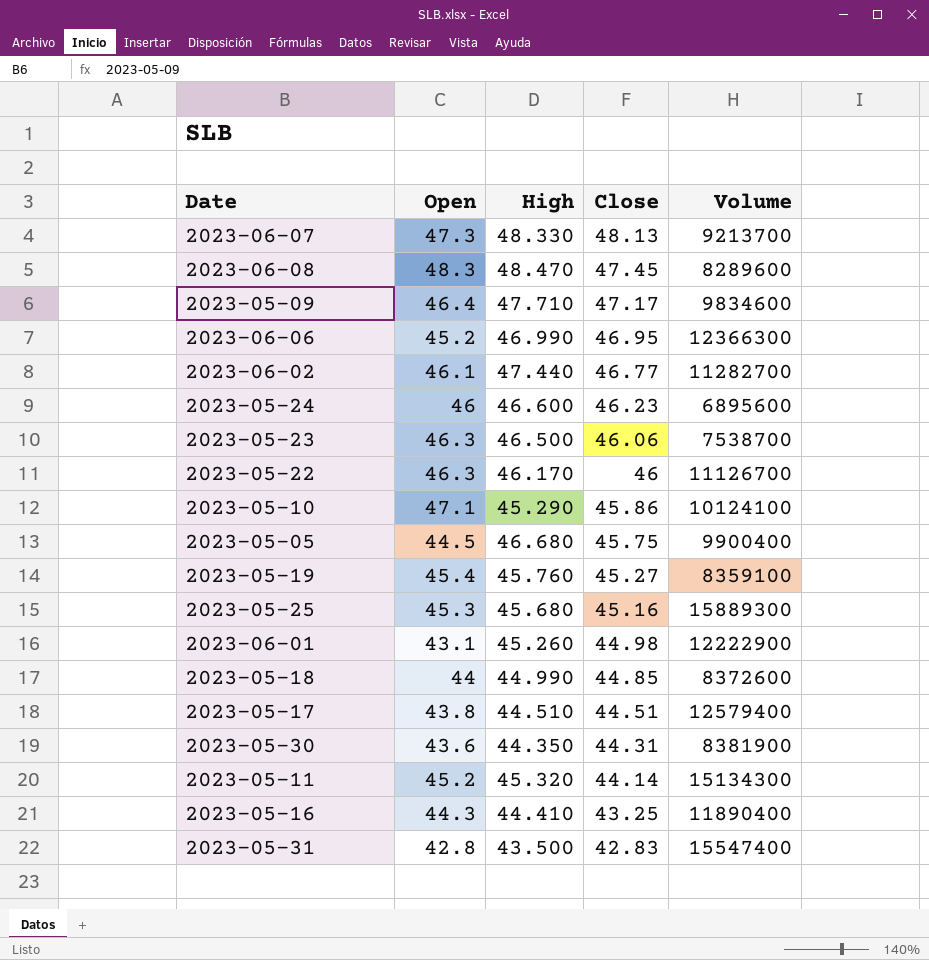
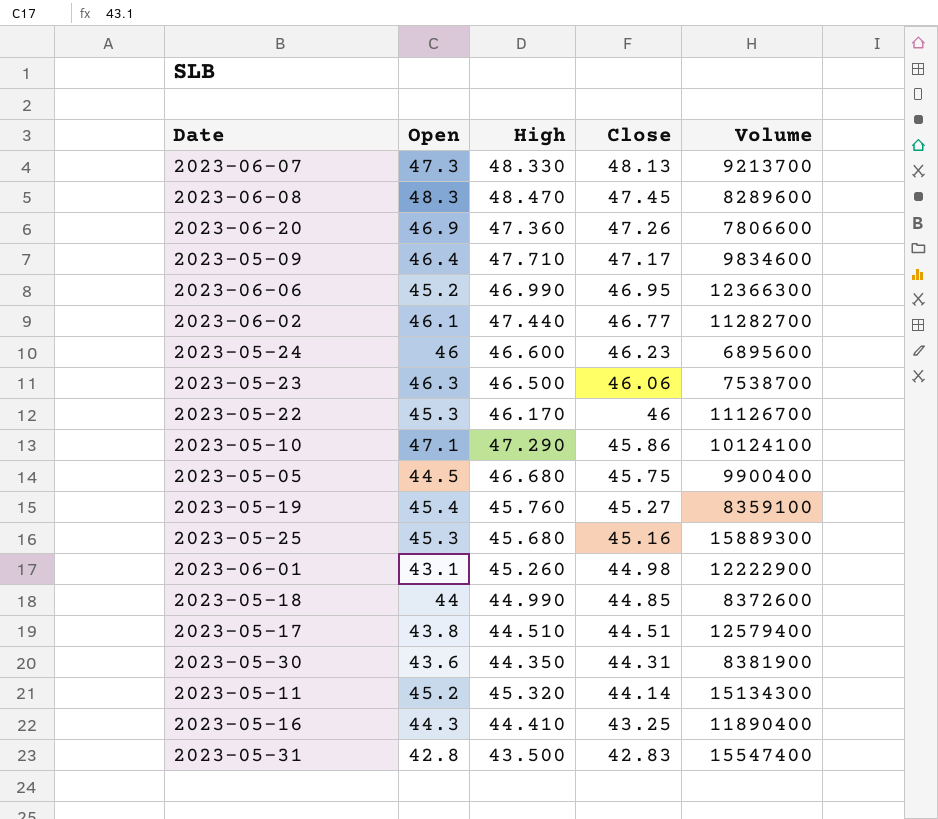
row 2023-06-20: none -> 46.9 | 47.360 | 47.26 | 7806600
2023-05-22 | Open: 46.3 -> 45.3
2023-05-10 | High: 45.290 -> 47.290

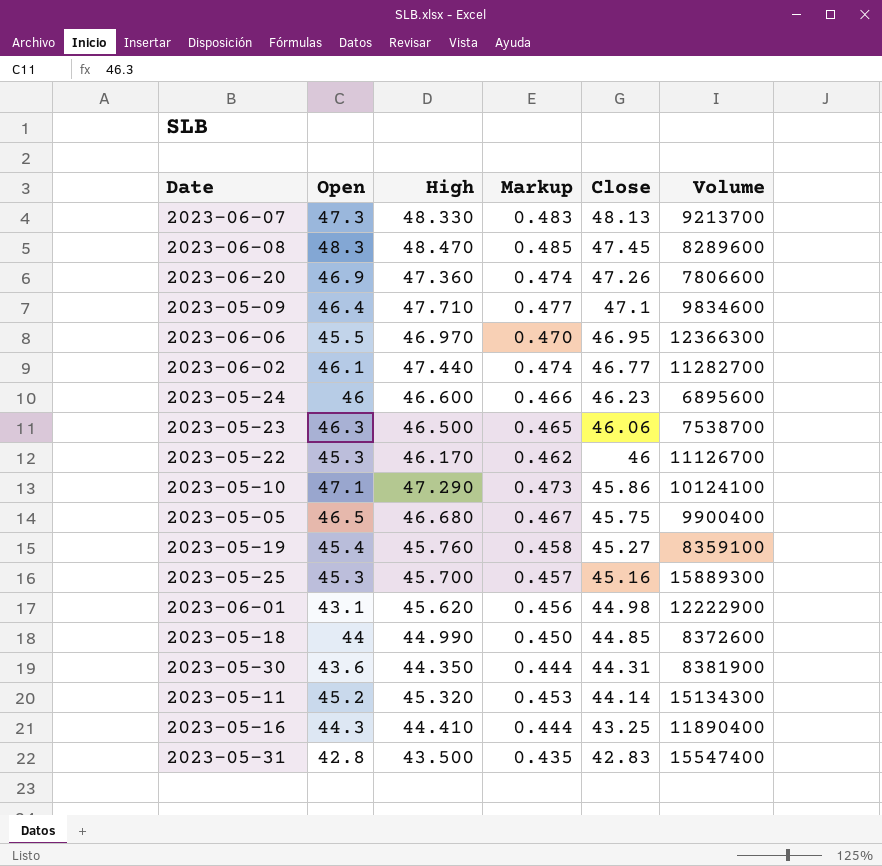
column Markup | formula: none -> [High] * 0.01
row 2023-05-17: 43.8 | 44.510 | 44.51 | 12579400 -> none
2023-05-09 | Close: 47.17 -> 47.1
2023-06-06 | Open: 45.2 -> 45.5
2023-06-06 | High: 46.990 -> 46.970
2023-05-05 | Open: 44.5 -> 46.5
2023-05-25 | High: 45.680 -> 45.700
2023-06-01 | High: 45.260 -> 45.620

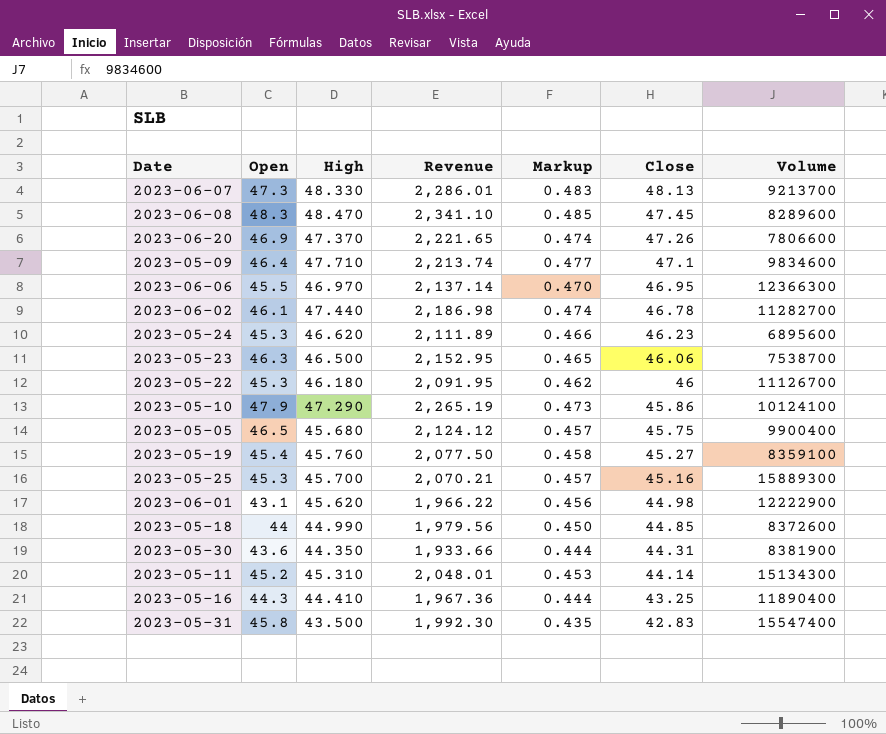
column Revenue | formula: none -> [Open] * [High]
2023-06-20 | High: 47.360 -> 47.370
2023-06-02 | Close: 46.77 -> 46.78
2023-05-24 | Open: 46 -> 45.3
2023-05-24 | High: 46.600 -> 46.620
2023-05-22 | High: 46.170 -> 46.180
2023-05-10 | Open: 47.1 -> 47.9
2023-05-05 | High: 46.680 -> 45.680
2023-05-05 | Markup: 0.467 -> 0.457
2023-05-11 | High: 45.320 -> 45.310
2023-05-31 | Open: 42.8 -> 45.8

